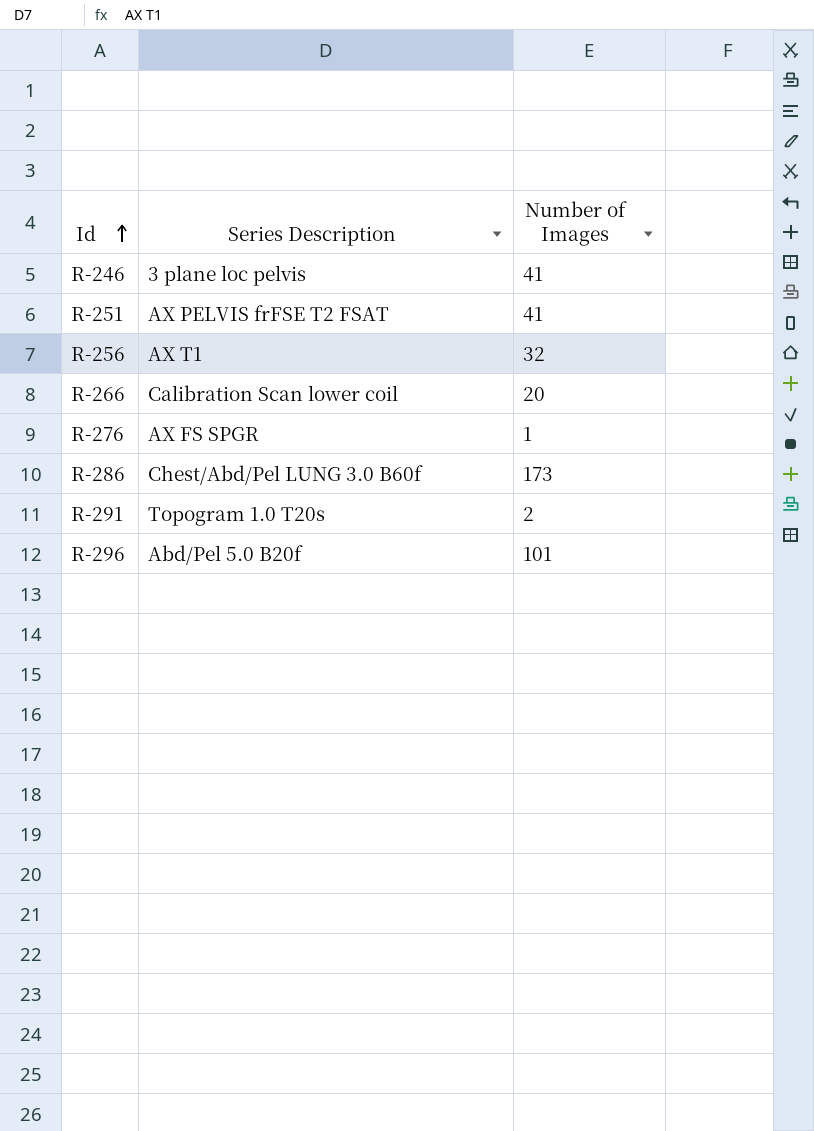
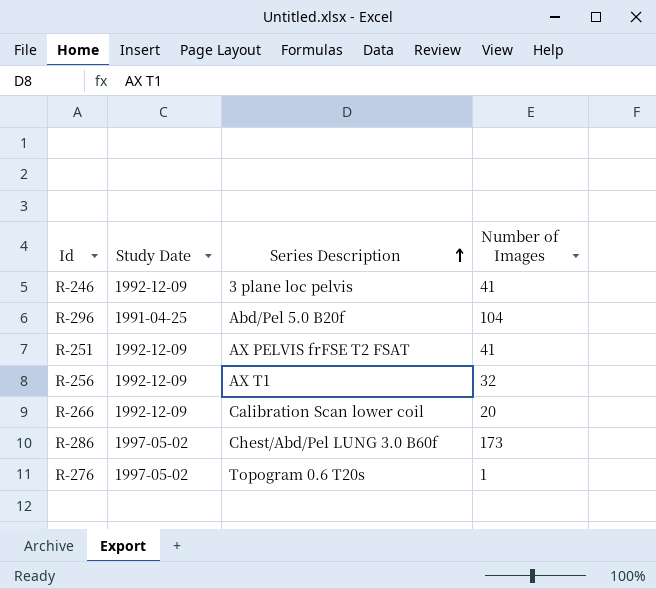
row order: Id ascending -> Series Description ascending
column Study Date | position: none -> 2
row R-291: Topogram 1.0 T20s | 2 -> none
R-296 | Number of Images: 101 -> 104
R-276 | Series Description: AX FS SPGR -> Topogram 0.6 T20s

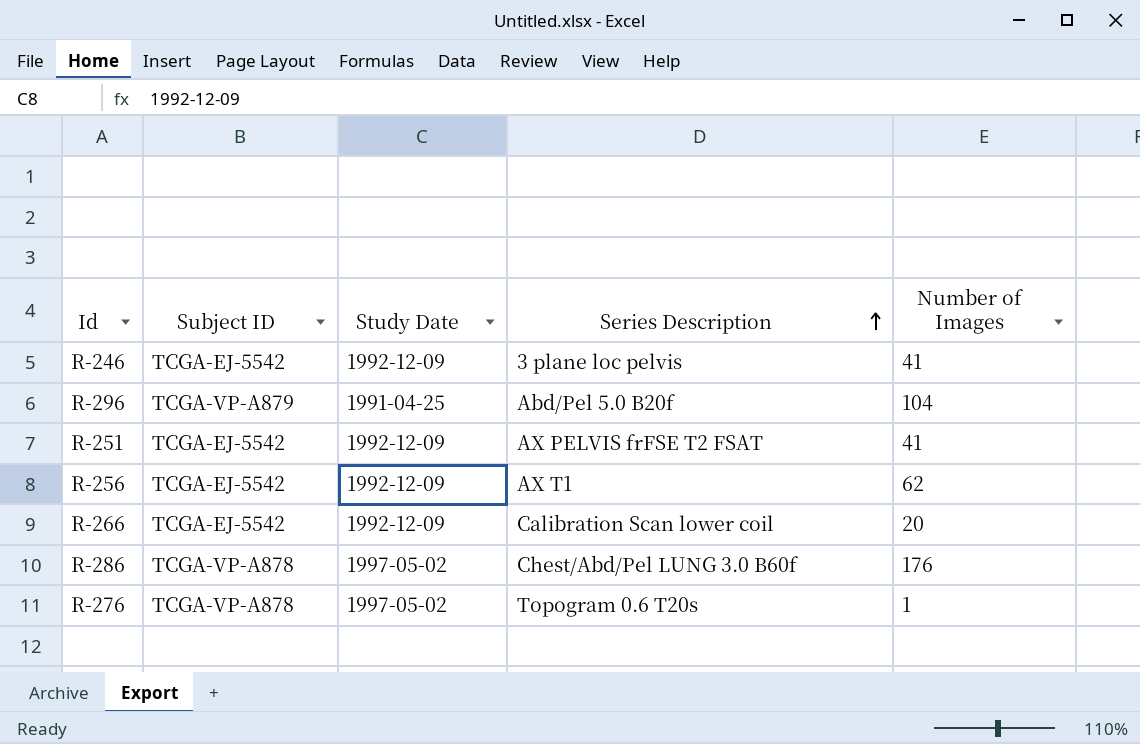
column Subject ID | position: none -> 2
R-256 | Number of Images: 32 -> 62
R-286 | Number of Images: 173 -> 176

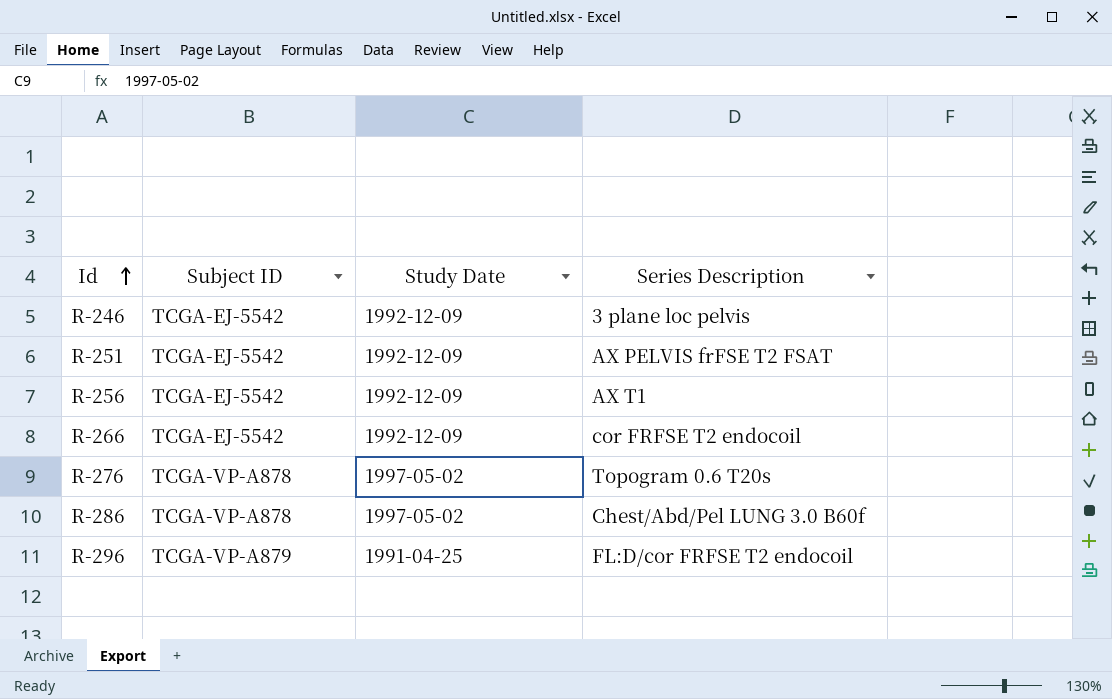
row order: Series Description ascending -> Id ascending
column Number of Images | position: 5 -> none
R-266 | Series Description: Calibration Scan lower coil -> cor FRFSE T2 endocoil
R-296 | Series Description: Abd/Pel 5.0 B20f -> FL:D/cor FRFSE T2 endocoil

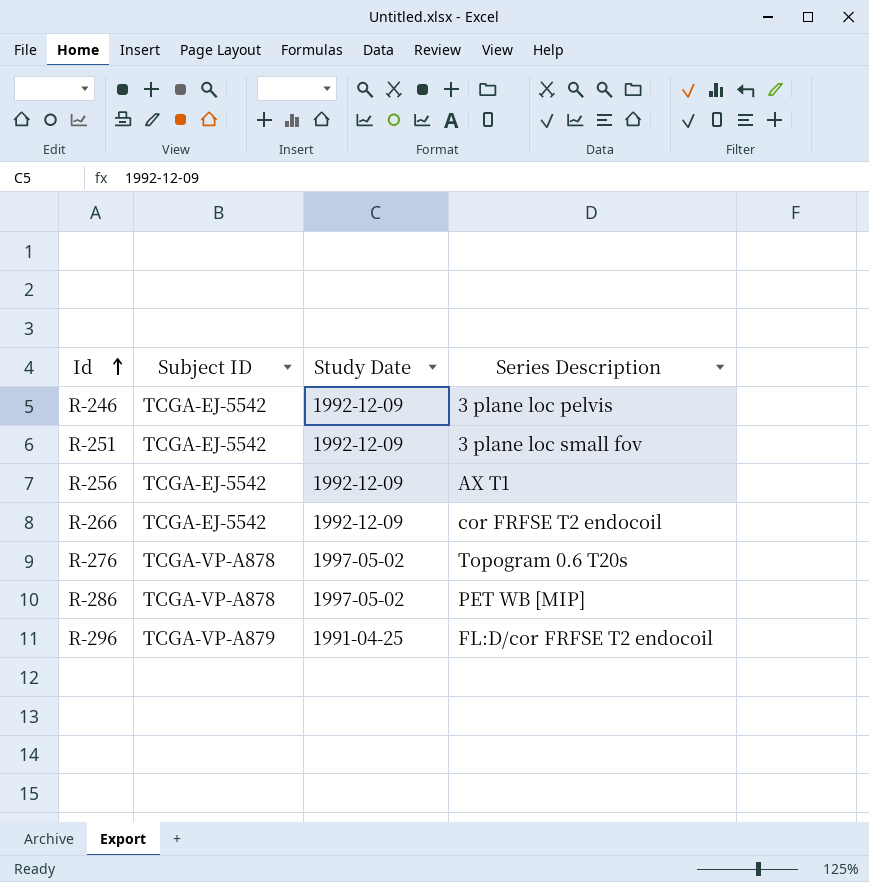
R-251 | Series Description: AX PELVIS frFSE T2 FSAT -> 3 plane loc small fov
R-286 | Series Description: Chest/Abd/Pel LUNG 3.0 B60f -> PET WB [MIP]

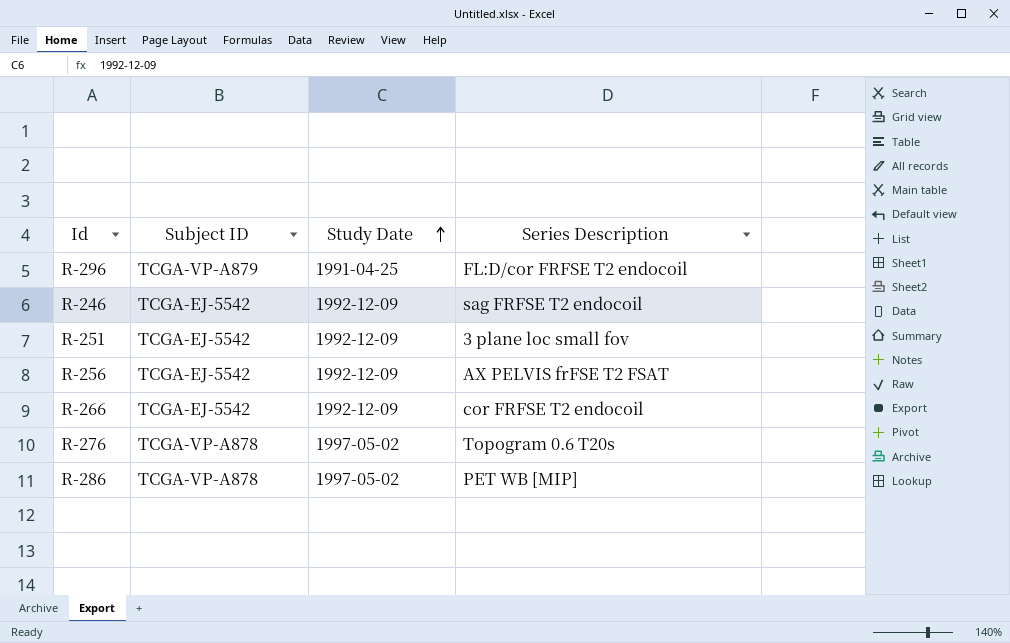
row order: Id ascending -> Study Date ascending
R-246 | Series Description: 3 plane loc pelvis -> sag FRFSE T2 endocoil
R-256 | Series Description: AX T1 -> AX PELVIS frFSE T2 FSAT

